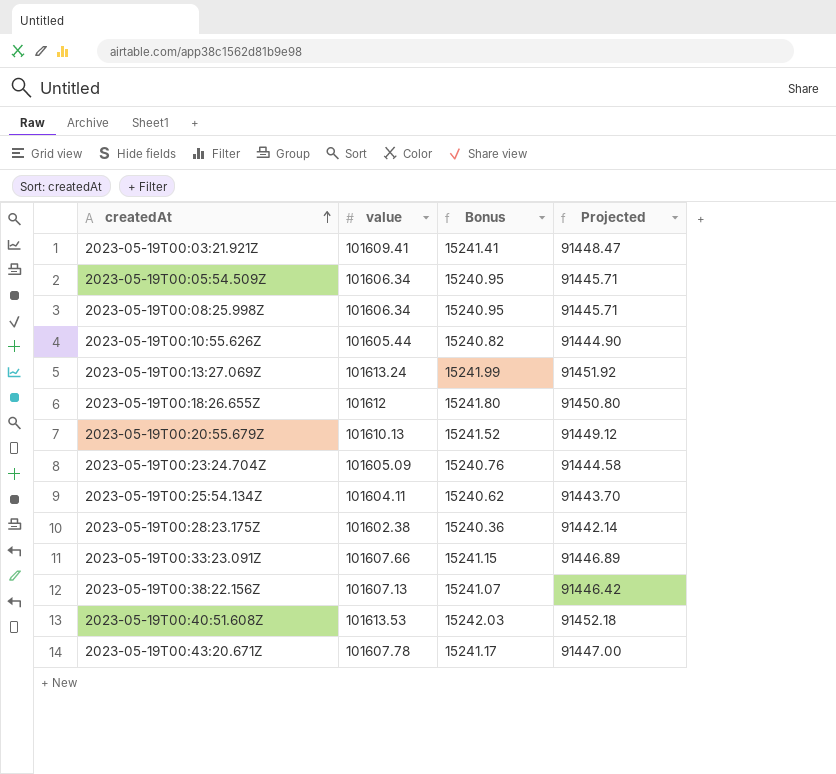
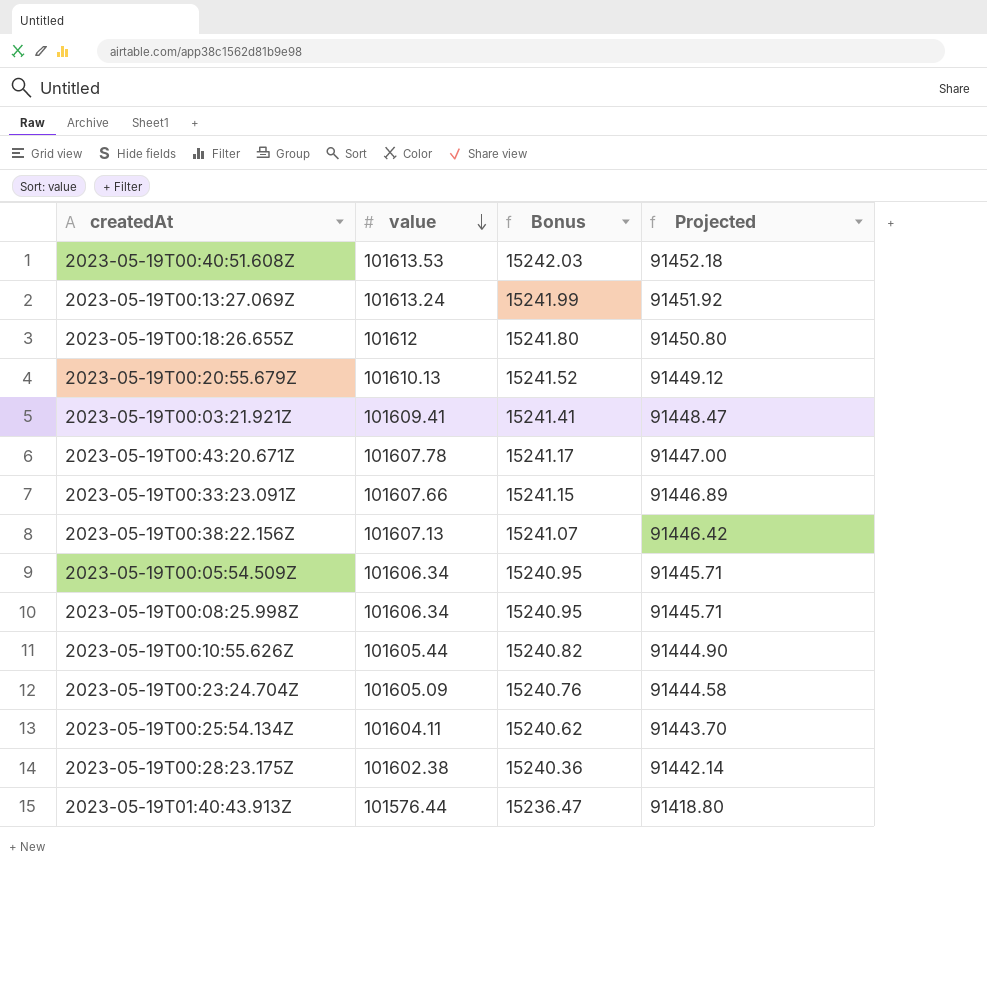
row order: createdAt ascending -> value descending
row 2023-05-19T01:40:43.913Z: none -> 101576.44 | 15236.47 | 91418.80

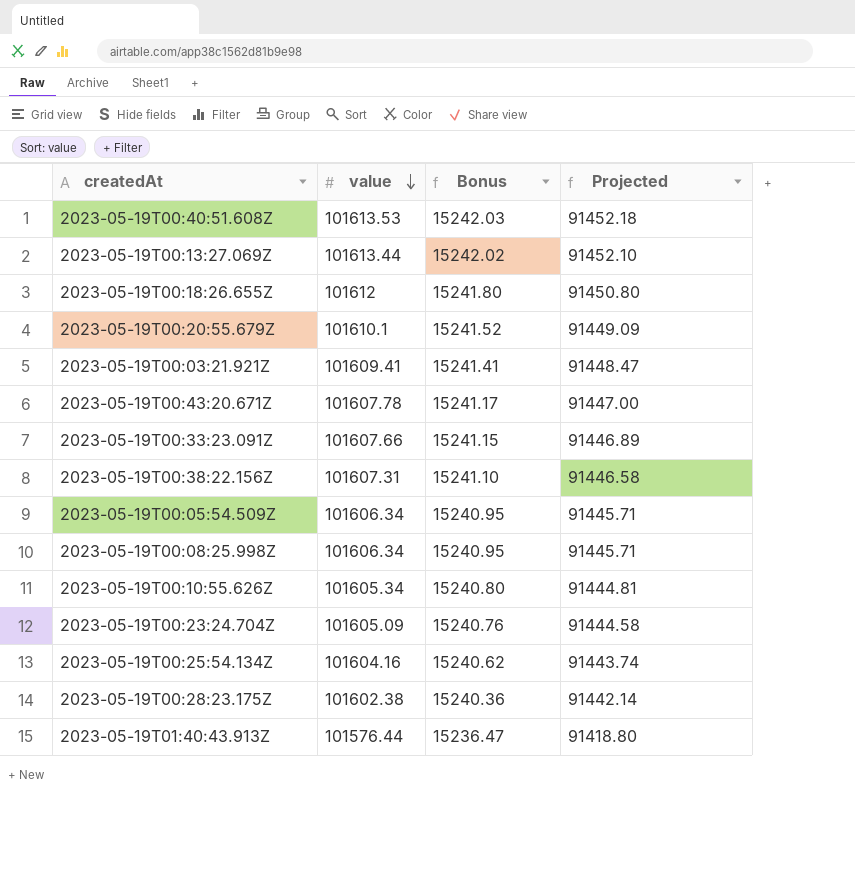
2023-05-19T00:13:27.069Z | value: 101613.24 -> 101613.44
2023-05-19T00:13:27.069Z | Bonus: 15241.99 -> 15242.02
2023-05-19T00:13:27.069Z | Projected: 91451.92 -> 91452.10
2023-05-19T00:20:55.679Z | value: 101610.13 -> 101610.1
2023-05-19T00:20:55.679Z | Projected: 91449.12 -> 91449.09
2023-05-19T00:38:22.156Z | value: 101607.13 -> 101607.31
2023-05-19T00:38:22.156Z | Bonus: 15241.07 -> 15241.10
2023-05-19T00:38:22.156Z | Projected: 91446.42 -> 91446.58
2023-05-19T00:10:55.626Z | value: 101605.44 -> 101605.34
2023-05-19T00:10:55.626Z | Bonus: 15240.82 -> 15240.80
2023-05-19T00:10:55.626Z | Projected: 91444.90 -> 91444.81
2023-05-19T00:25:54.134Z | value: 101604.11 -> 101604.16
2023-05-19T00:25:54.134Z | Projected: 91443.70 -> 91443.74

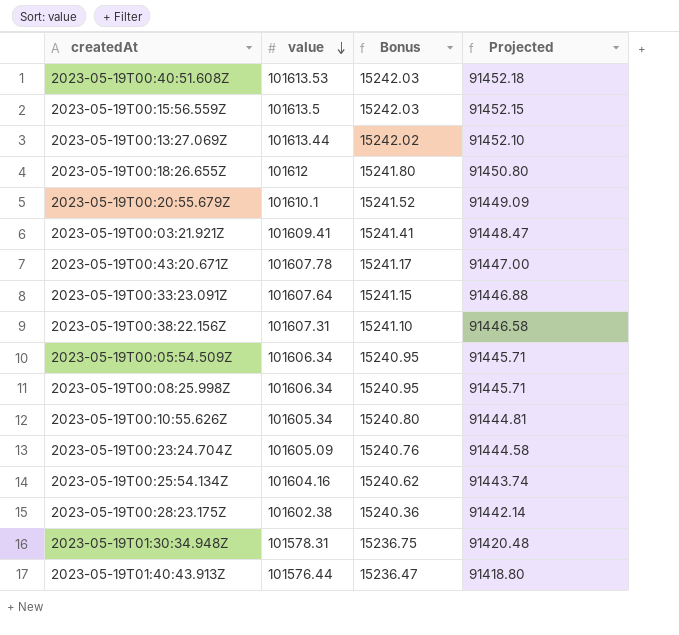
row 2023-05-19T00:15:56.559Z: none -> 101613.5 | 15242.03 | 91452.15
2023-05-19T00:33:23.091Z | value: 101607.66 -> 101607.64
2023-05-19T00:33:23.091Z | Projected: 91446.89 -> 91446.88
row 2023-05-19T01:30:34.948Z: none -> 101578.31 | 15236.75 | 91420.48

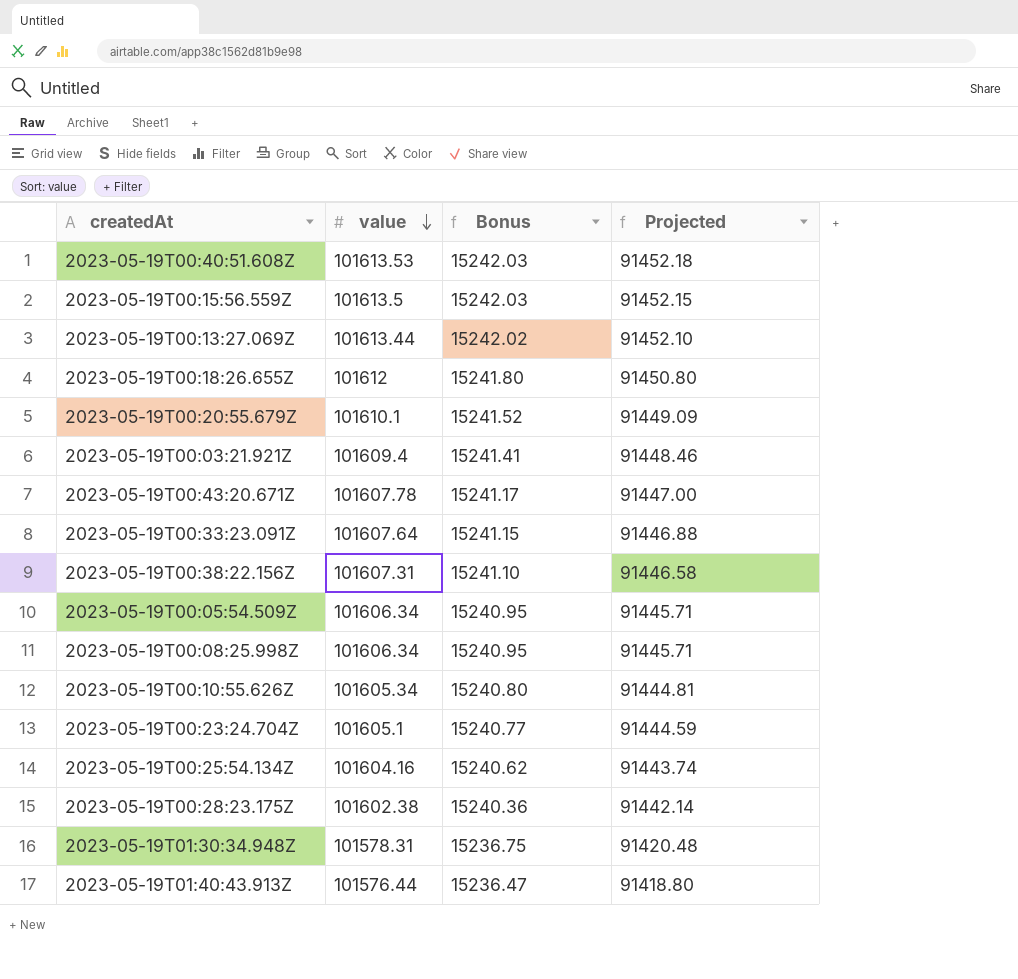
2023-05-19T00:03:21.921Z | value: 101609.41 -> 101609.4
2023-05-19T00:03:21.921Z | Projected: 91448.47 -> 91448.46
2023-05-19T00:23:24.704Z | value: 101605.09 -> 101605.1
2023-05-19T00:23:24.704Z | Bonus: 15240.76 -> 15240.77
2023-05-19T00:23:24.704Z | Projected: 91444.58 -> 91444.59

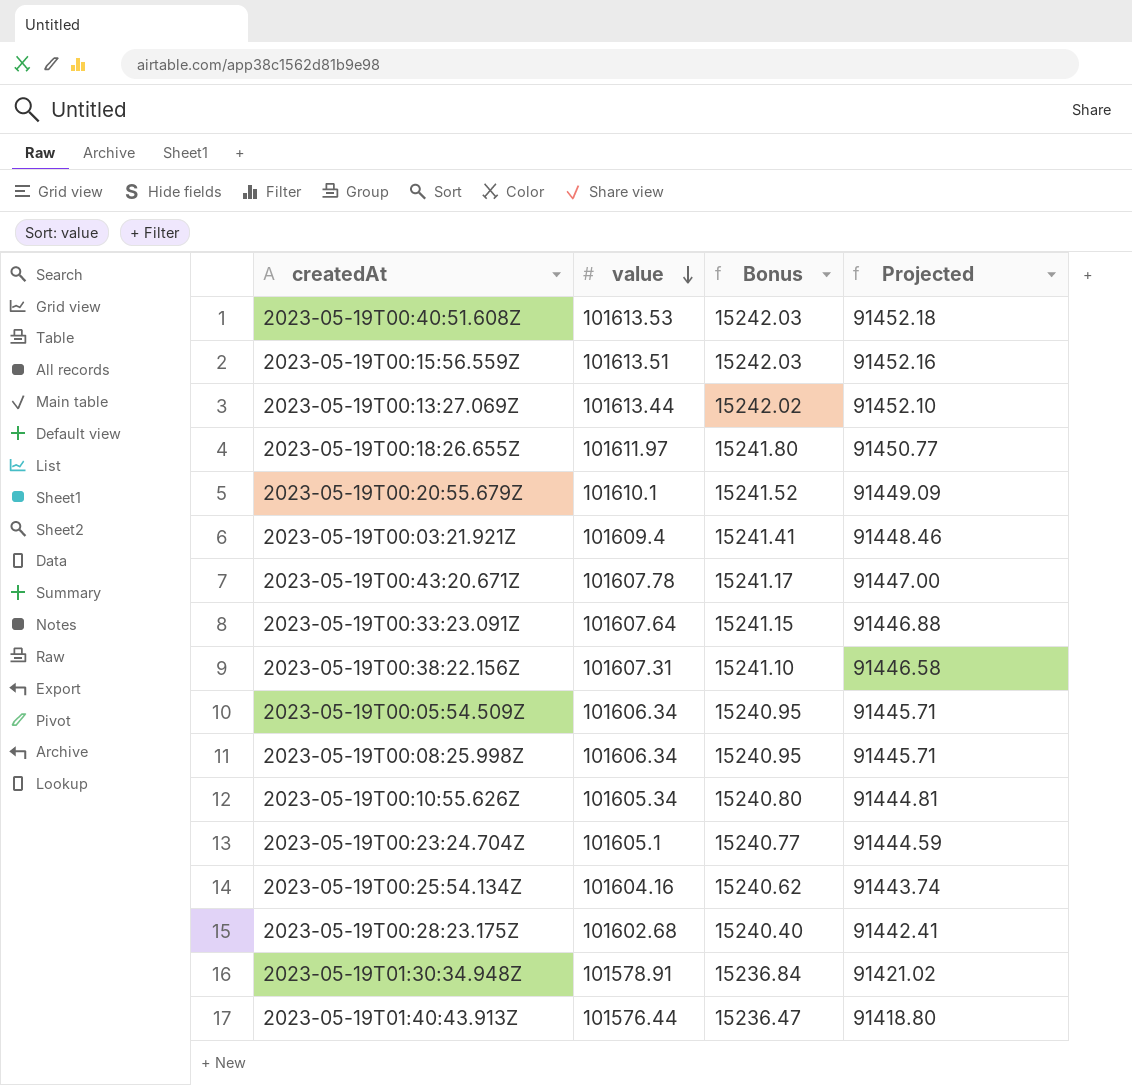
2023-05-19T00:15:56.559Z | value: 101613.5 -> 101613.51
2023-05-19T00:15:56.559Z | Projected: 91452.15 -> 91452.16
2023-05-19T00:18:26.655Z | value: 101612 -> 101611.97
2023-05-19T00:18:26.655Z | Projected: 91450.80 -> 91450.77
2023-05-19T00:28:23.175Z | value: 101602.38 -> 101602.68
2023-05-19T00:28:23.175Z | Bonus: 15240.36 -> 15240.40
2023-05-19T00:28:23.175Z | Projected: 91442.14 -> 91442.41
2023-05-19T01:30:34.948Z | value: 101578.31 -> 101578.91
2023-05-19T01:30:34.948Z | Bonus: 15236.75 -> 15236.84
2023-05-19T01:30:34.948Z | Projected: 91420.48 -> 91421.02

